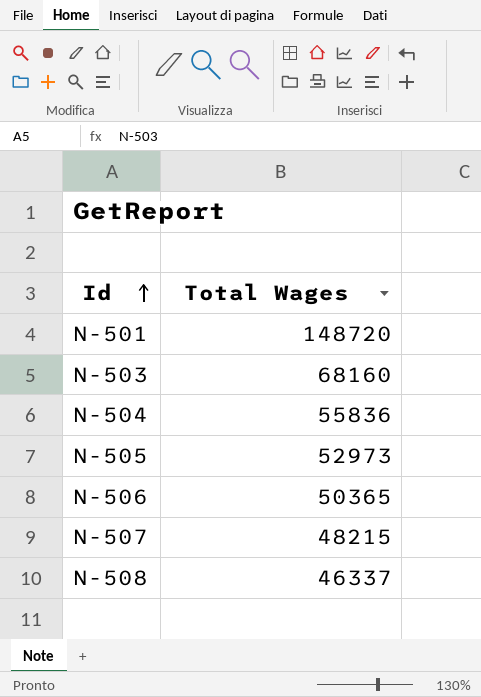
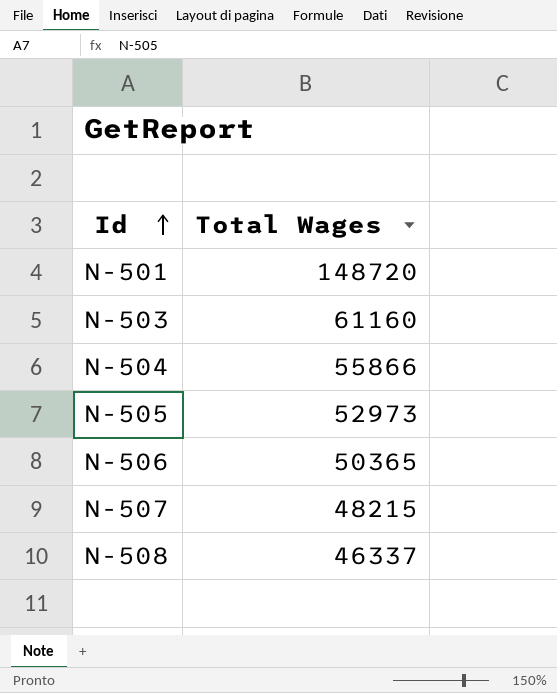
N-503 | Total Wages: 68160 -> 61160
N-504 | Total Wages: 55836 -> 55866

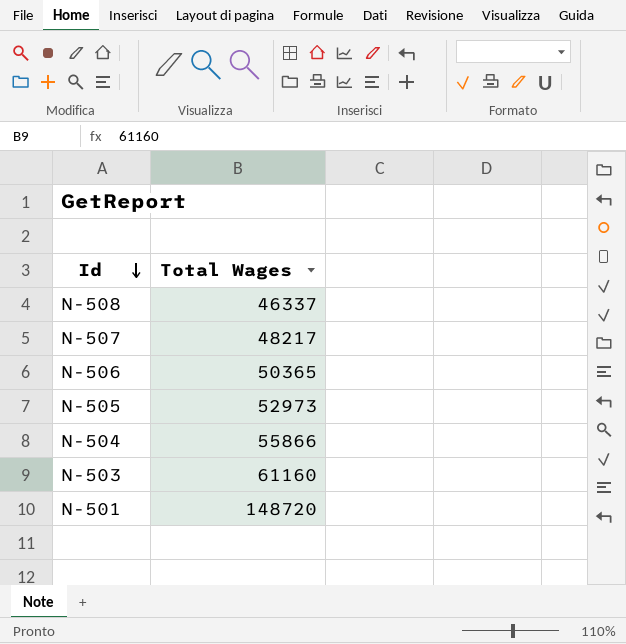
row order: Id ascending -> Id descending
N-507 | Total Wages: 48215 -> 48217

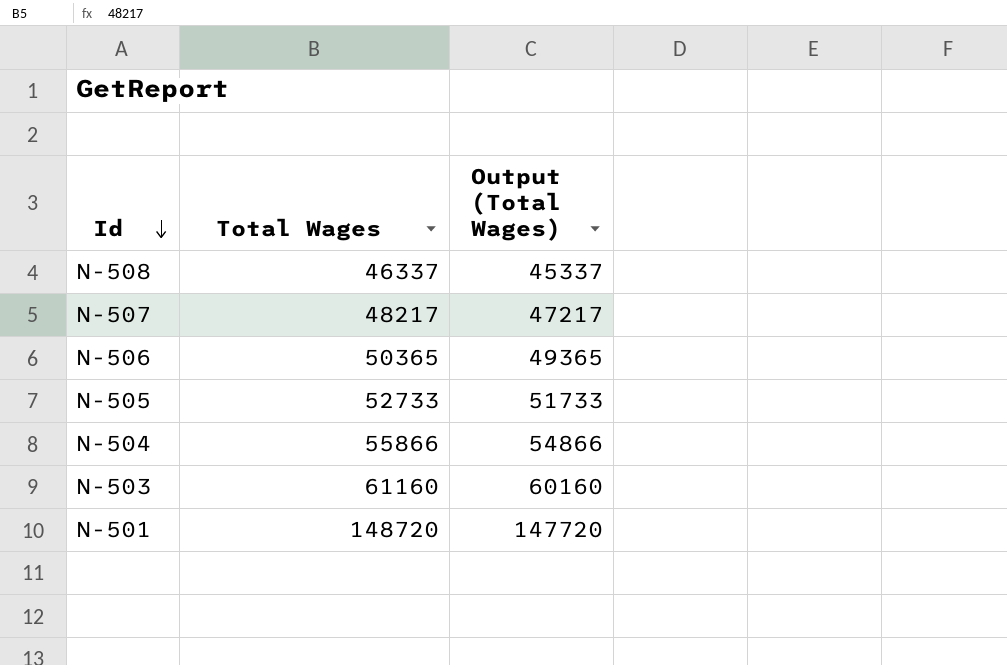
column Output (Total Wages) | formula: none -> [Total Wages] - 1000
N-505 | Total Wages: 52973 -> 52733

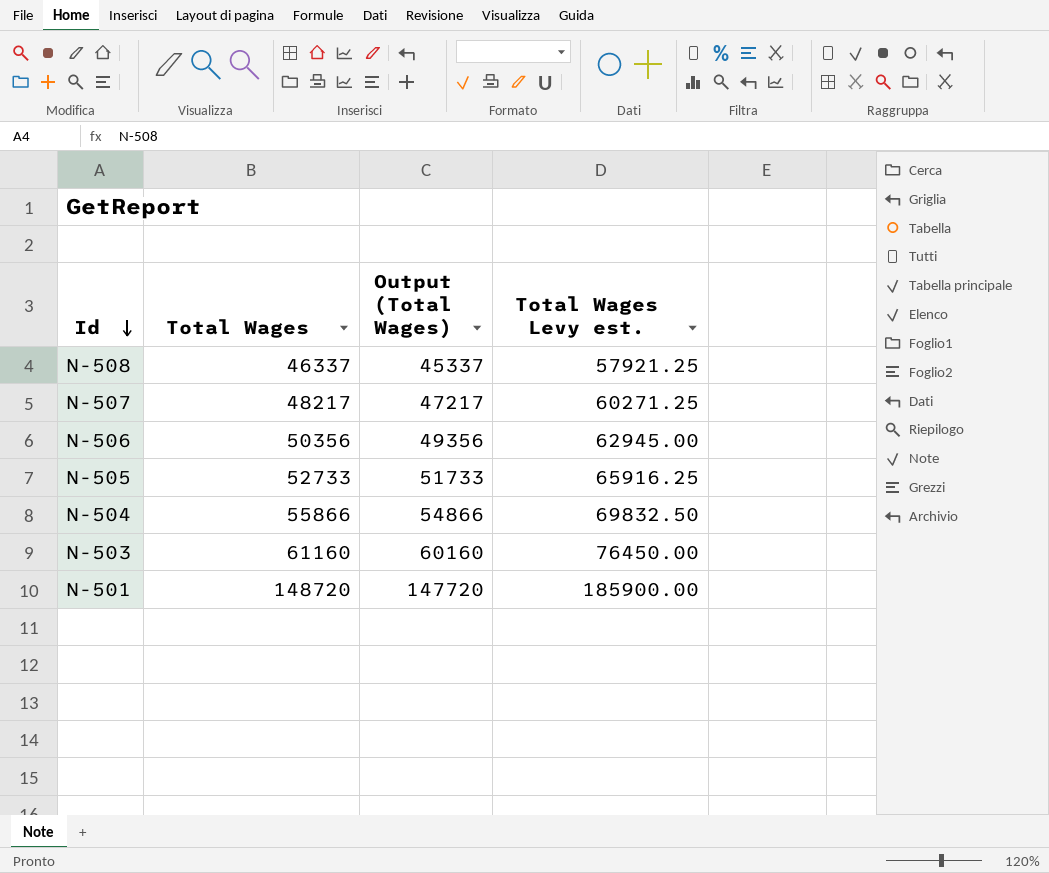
column Total Wages Levy est. | formula: none -> [Total Wages] * 1.25
N-506 | Total Wages: 50365 -> 50356
N-506 | Output (Total Wages): 49365 -> 49356

